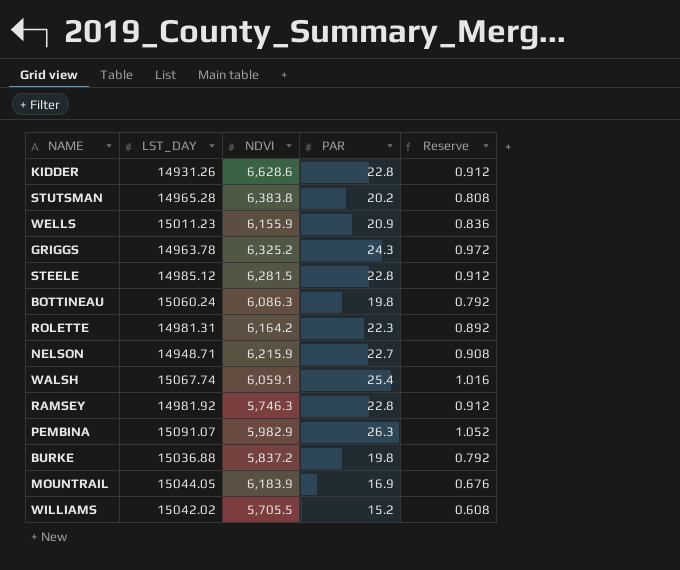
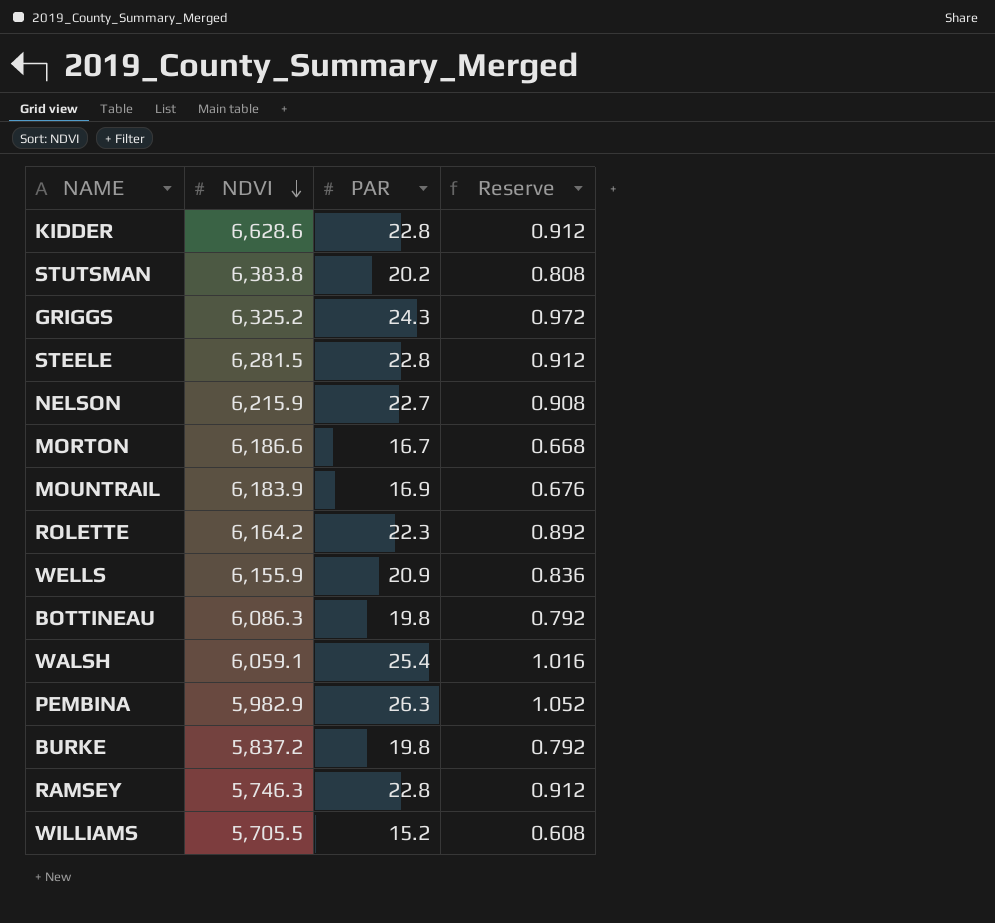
row order: none -> NDVI descending
column LST_DAY | position: 2 -> none
row MORTON: none -> 6,186.6 | 16.7 | 0.668

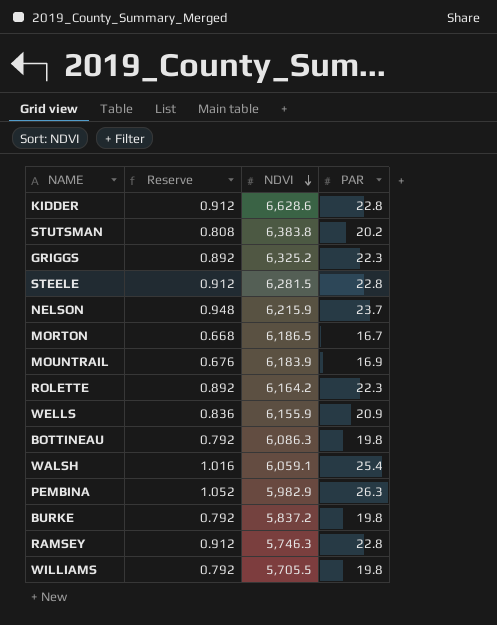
column Reserve | position: 4 -> 2
GRIGGS | Reserve: 0.972 -> 0.892
GRIGGS | PAR: 24.3 -> 22.3
NELSON | Reserve: 0.908 -> 0.948
NELSON | PAR: 22.7 -> 23.7
MORTON | NDVI: 6,186.6 -> 6,186.5
WILLIAMS | Reserve: 0.608 -> 0.792
WILLIAMS | PAR: 15.2 -> 19.8

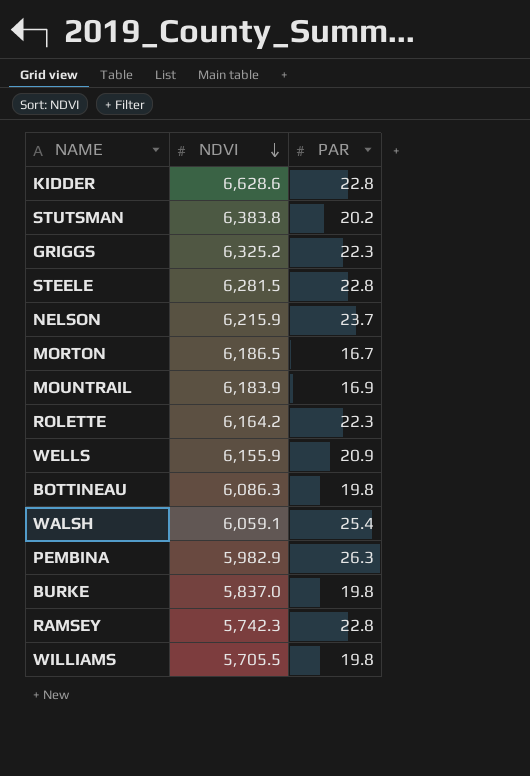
column Reserve | formula: [PAR] * 0.04 -> none
BURKE | NDVI: 5,837.2 -> 5,837.0
RAMSEY | NDVI: 5,746.3 -> 5,742.3

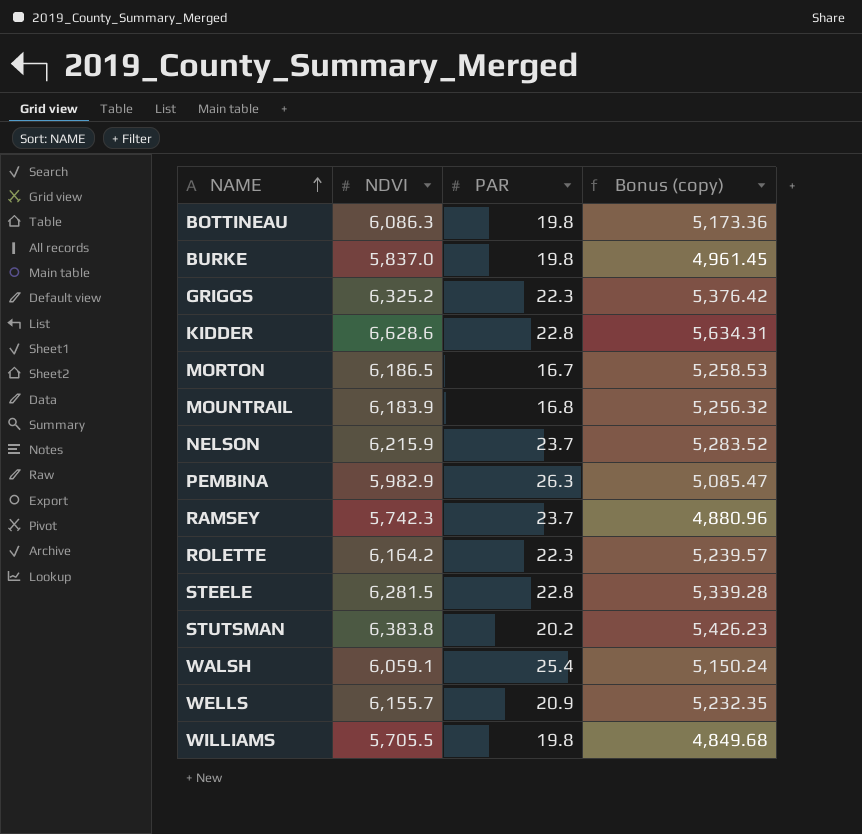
row order: NDVI descending -> NAME ascending
column Bonus (copy) | formula: none -> [NDVI] * 0.85
MOUNTRAIL | PAR: 16.9 -> 16.8
RAMSEY | PAR: 22.8 -> 23.7
WELLS | NDVI: 6,155.9 -> 6,155.7

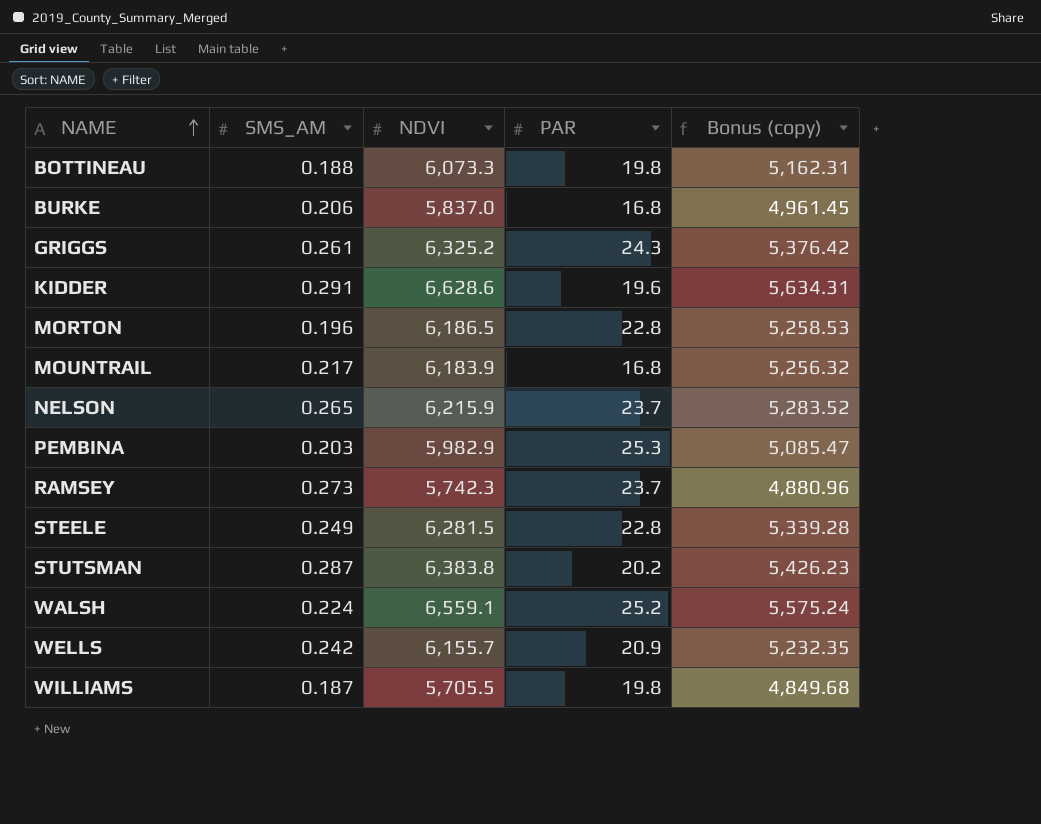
column SMS_AM | position: none -> 2
row ROLETTE: 6,164.2 | 22.3 | 5,239.57 -> none
BOTTINEAU | NDVI: 6,086.3 -> 6,073.3
BOTTINEAU | Bonus (copy): 5,173.36 -> 5,162.31
BURKE | PAR: 19.8 -> 16.8
GRIGGS | PAR: 22.3 -> 24.3
KIDDER | PAR: 22.8 -> 19.6
MORTON | PAR: 16.7 -> 22.8
PEMBINA | PAR: 26.3 -> 25.3
WALSH | NDVI: 6,059.1 -> 6,559.1
WALSH | PAR: 25.4 -> 25.2
WALSH | Bonus (copy): 5,150.24 -> 5,575.24

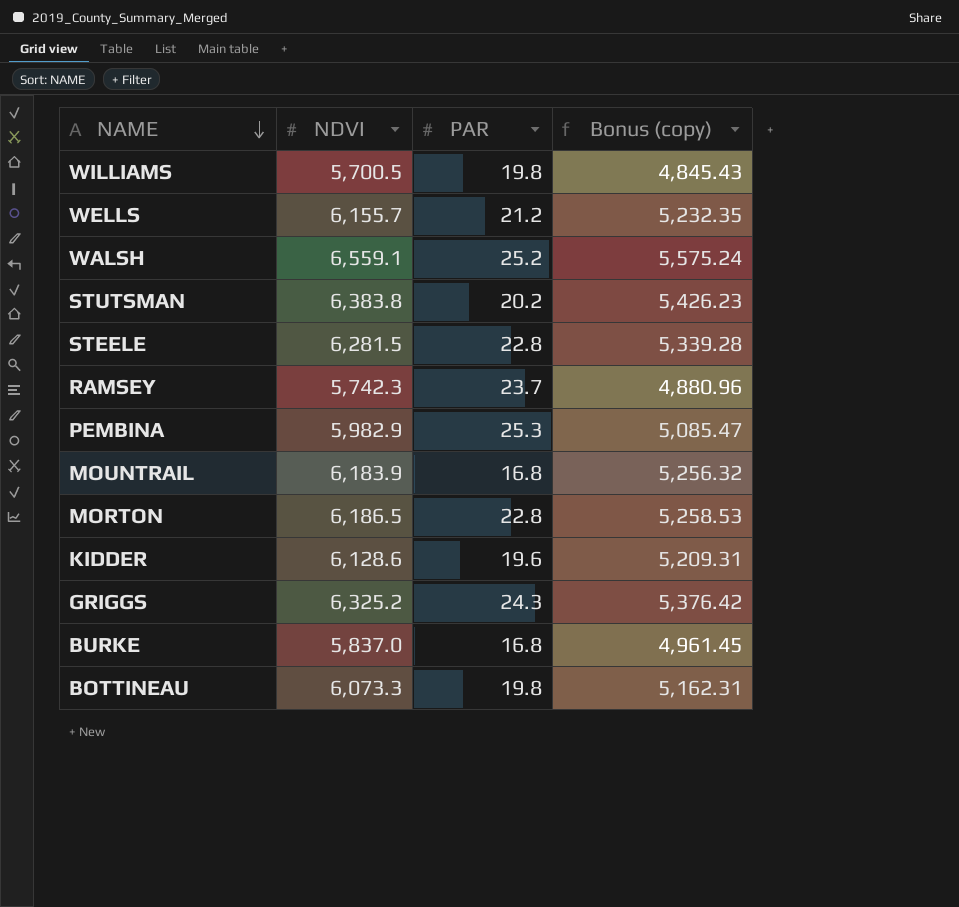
row order: NAME ascending -> NAME descending
column SMS_AM | position: 2 -> none
row NELSON: 0.265 | 6,215.9 | 23.7 | 5,283.52 -> none
WILLIAMS | NDVI: 5,705.5 -> 5,700.5
WILLIAMS | Bonus (copy): 4,849.68 -> 4,845.43
WELLS | PAR: 20.9 -> 21.2
KIDDER | NDVI: 6,628.6 -> 6,128.6
KIDDER | Bonus (copy): 5,634.31 -> 5,209.31

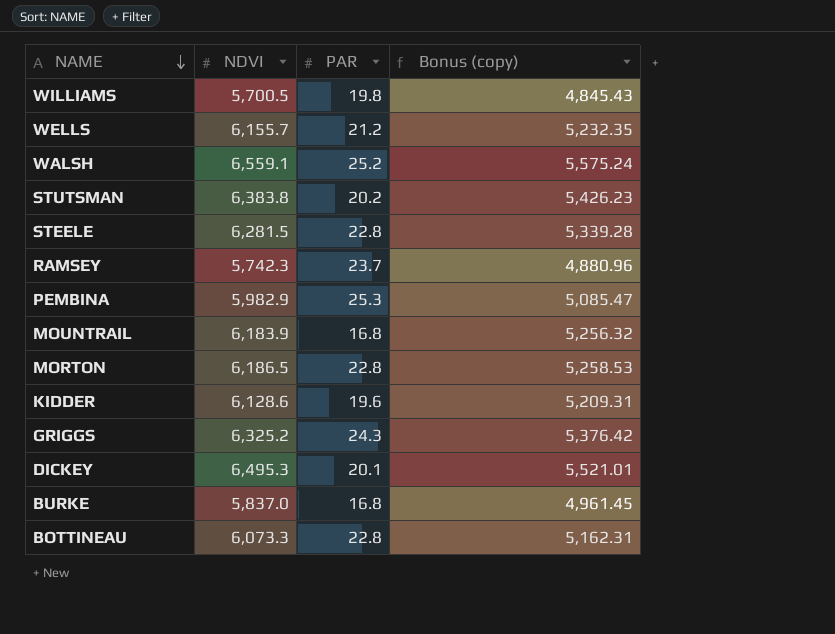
row DICKEY: none -> 6,495.3 | 20.1 | 5,521.01
BOTTINEAU | PAR: 19.8 -> 22.8

